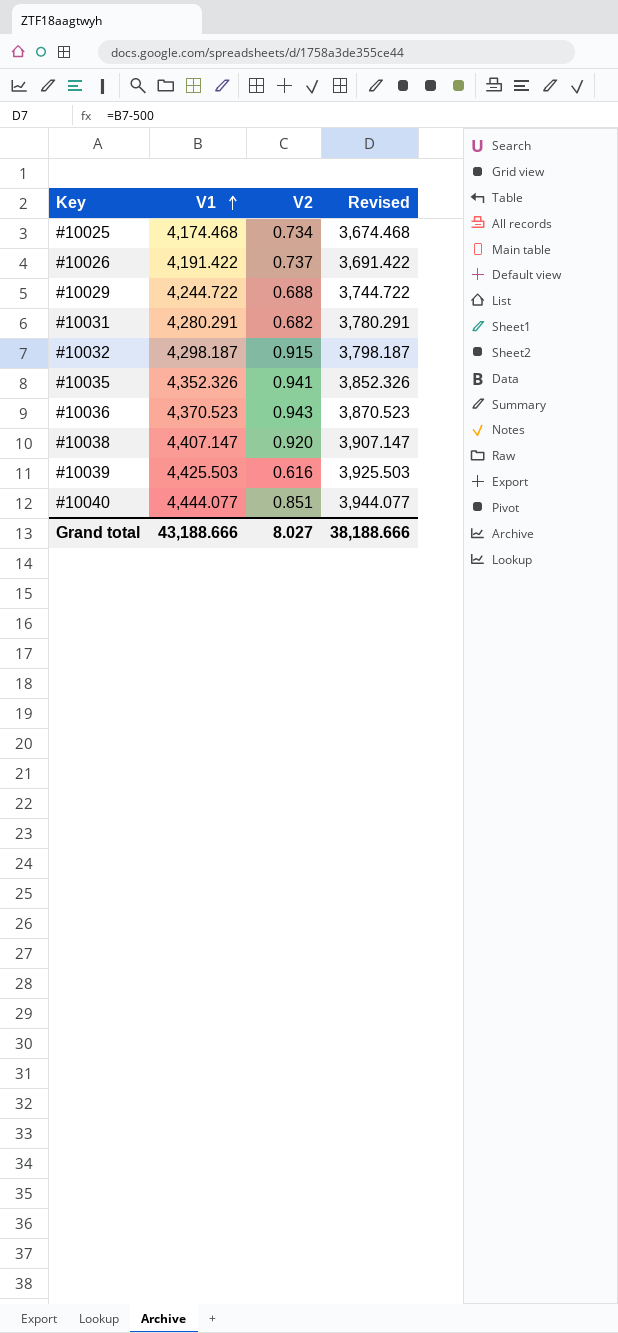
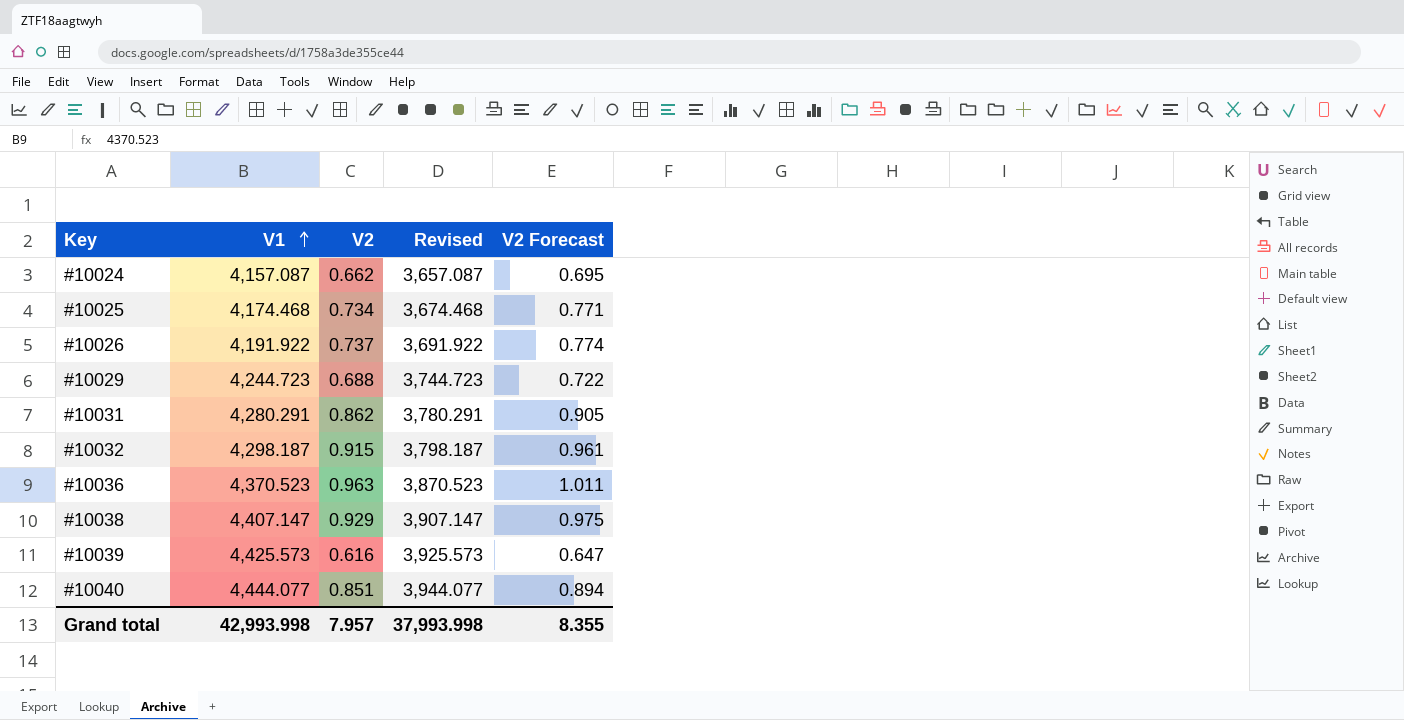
column V2 Forecast | formula: none -> [V2] * 1.05
row #10035: 4,352.326 | 0.941 | 3,852.326 -> none
row #10024: none -> 4,157.087 | 0.662 | 3,657.087 | 0.695
#10026 | V1: 4,191.422 -> 4,191.922
#10026 | Revised: 3,691.422 -> 3,691.922
#10029 | V1: 4,244.722 -> 4,244.723
#10029 | Revised: 3,744.722 -> 3,744.723
#10031 | V2: 0.682 -> 0.862
#10036 | V2: 0.943 -> 0.963
#10038 | V2: 0.920 -> 0.929
#10039 | V1: 4,425.503 -> 4,425.573
#10039 | Revised: 3,925.503 -> 3,925.573
Grand total | V1: 43,188.666 -> 42,993.998
Grand total | V2: 8.027 -> 7.957
Grand total | Revised: 38,188.666 -> 37,993.998

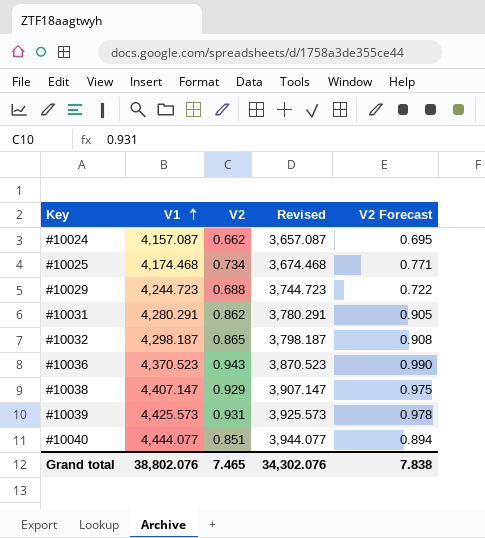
row #10026: 4,191.922 | 0.737 | 3,691.922 | 0.774 -> none
#10032 | V2: 0.915 -> 0.865
#10032 | V2 Forecast: 0.961 -> 0.908
#10036 | V2: 0.963 -> 0.943
#10036 | V2 Forecast: 1.011 -> 0.990
#10039 | V2: 0.616 -> 0.931
#10039 | V2 Forecast: 0.647 -> 0.978
Grand total | V1: 42,993.998 -> 38,802.076
Grand total | V2: 7.957 -> 7.465
Grand total | Revised: 37,993.998 -> 34,302.076
Grand total | V2 Forecast: 8.355 -> 7.838

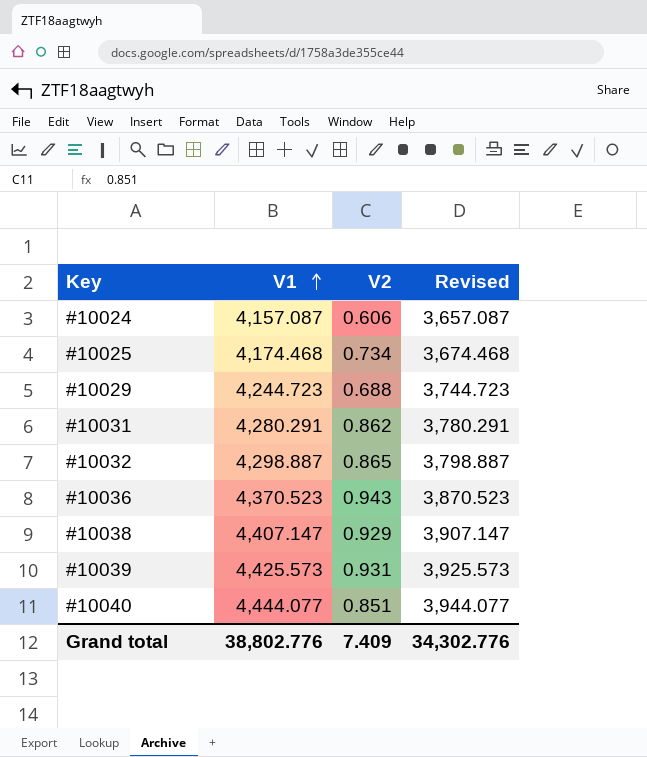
column V2 Forecast | formula: [V2] * 1.05 -> none
#10024 | V2: 0.662 -> 0.606
#10032 | V1: 4,298.187 -> 4,298.887
#10032 | Revised: 3,798.187 -> 3,798.887
Grand total | V1: 38,802.076 -> 38,802.776
Grand total | V2: 7.465 -> 7.409
Grand total | Revised: 34,302.076 -> 34,302.776

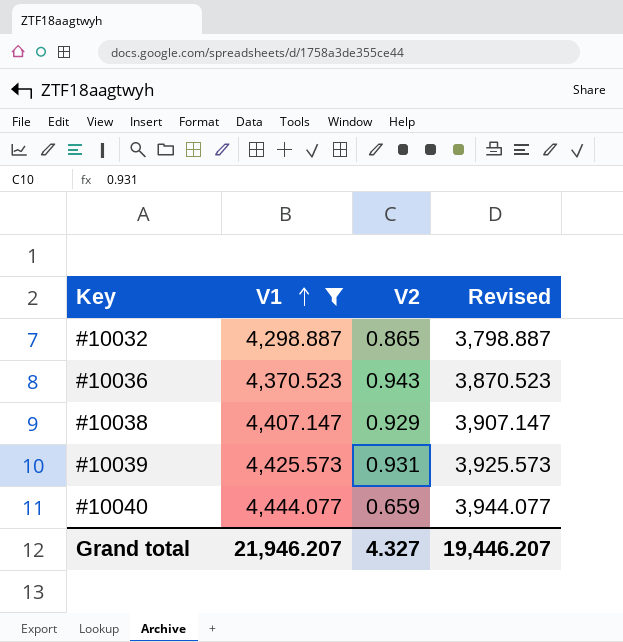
filter: none -> V1 >= 4,298.887
#10040 | V2: 0.851 -> 0.659
Grand total | V1: 38,802.776 -> 21,946.207
Grand total | V2: 7.409 -> 4.327
Grand total | Revised: 34,302.776 -> 19,446.207

